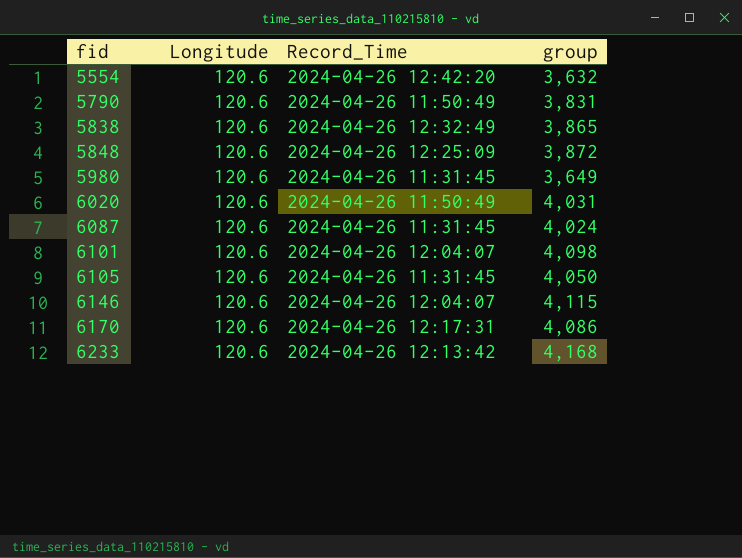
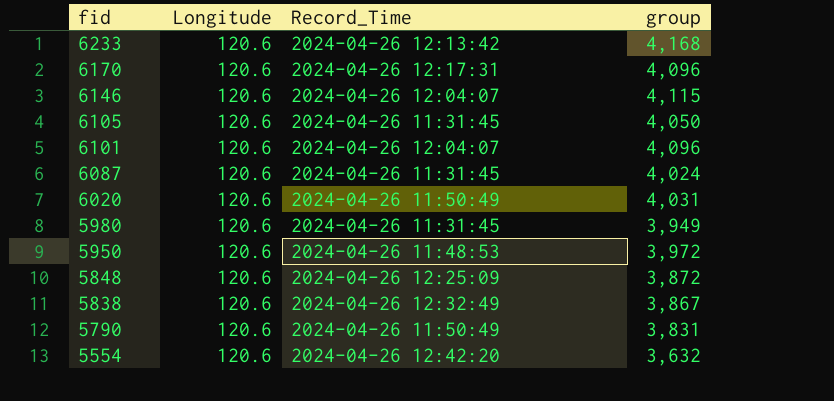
row order: fid ascending -> fid descending
6170 | group: 4,086 -> 4,096
6101 | group: 4,098 -> 4,096
5980 | group: 3,649 -> 3,949
row 5950: none -> 120.6 | 2024-04-26 11:48:53 | 3,972
5838 | group: 3,865 -> 3,867

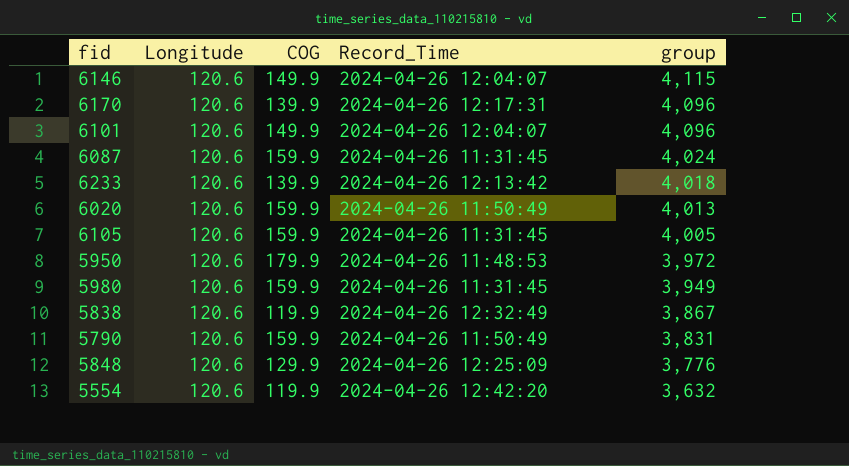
row order: fid descending -> group descending
column COG | position: none -> 3
6233 | group: 4,168 -> 4,018
6020 | group: 4,031 -> 4,013
6105 | group: 4,050 -> 4,005
5848 | group: 3,872 -> 3,776

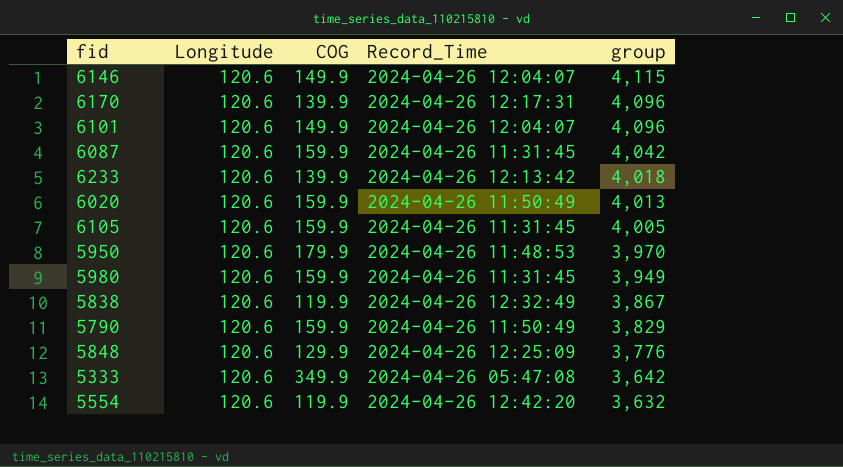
6087 | group: 4,024 -> 4,042
5950 | group: 3,972 -> 3,970
5790 | group: 3,831 -> 3,829
row 5333: none -> 120.6 | 349.9 | 2024-04-26 05:47:08 | 3,642

